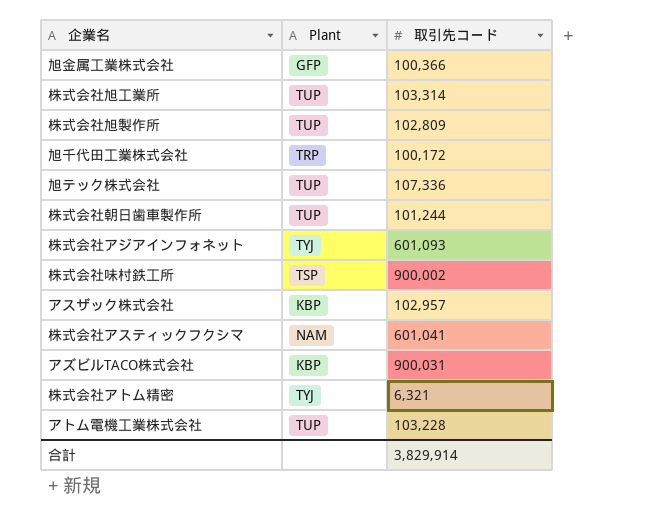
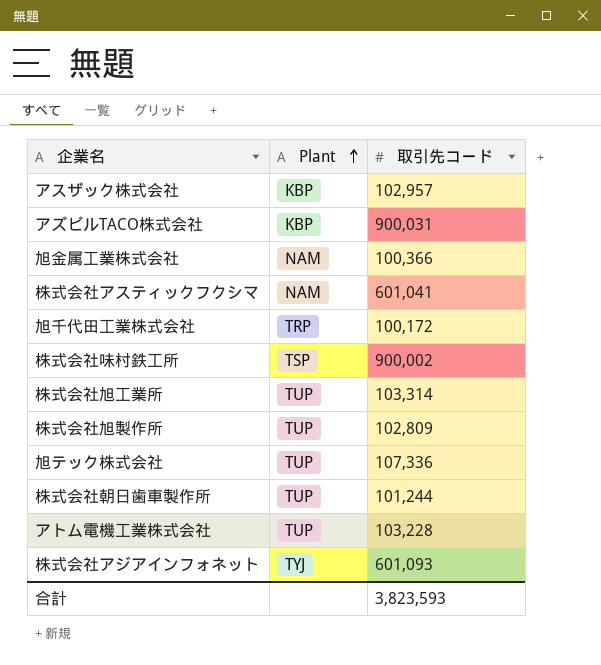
row order: none -> Plant ascending
row 株式会社アトム精密: TYJ | 6,321 -> none
旭金属工業株式会社 | Plant: GFP -> NAM
合計 | 取引先コード: 3,829,914 -> 3,823,593

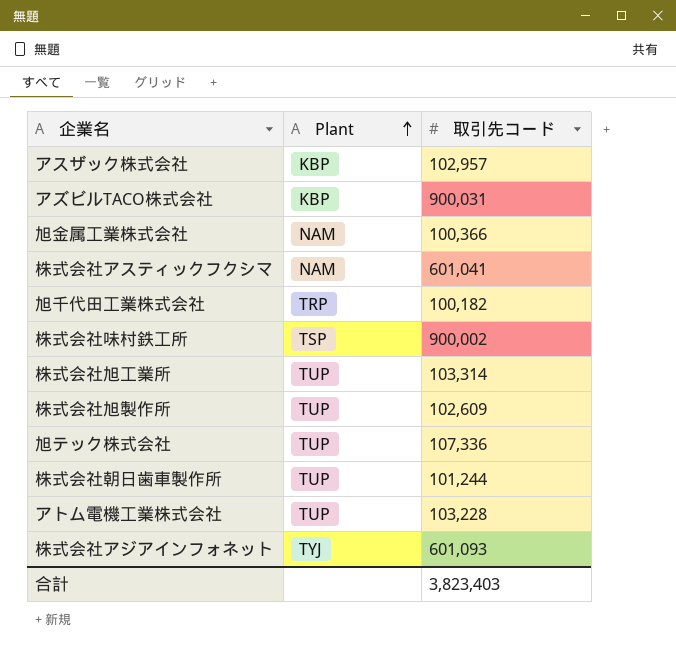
旭千代田工業株式会社 | 取引先コード: 100,172 -> 100,182
株式会社旭製作所 | 取引先コード: 102,809 -> 102,609
合計 | 取引先コード: 3,823,593 -> 3,823,403

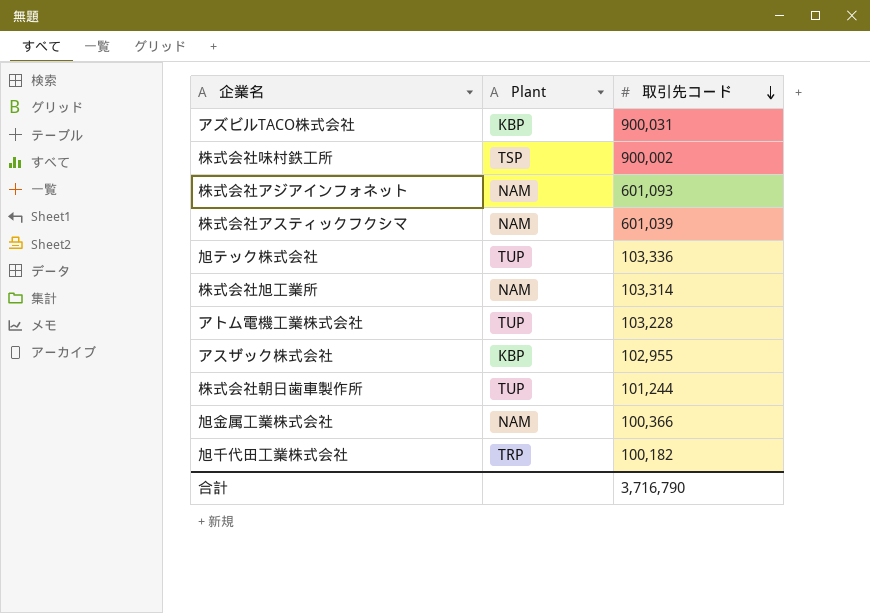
row order: Plant ascending -> 取引先コード descending
row 株式会社旭製作所: TUP | 102,609 -> none
株式会社アジアインフォネット | Plant: TYJ -> NAM
株式会社アスティックフクシマ | 取引先コード: 601,041 -> 601,039
旭テック株式会社 | 取引先コード: 107,336 -> 103,336
株式会社旭工業所 | Plant: TUP -> NAM
アスザック株式会社 | 取引先コード: 102,957 -> 102,955
合計 | 取引先コード: 3,823,403 -> 3,716,790

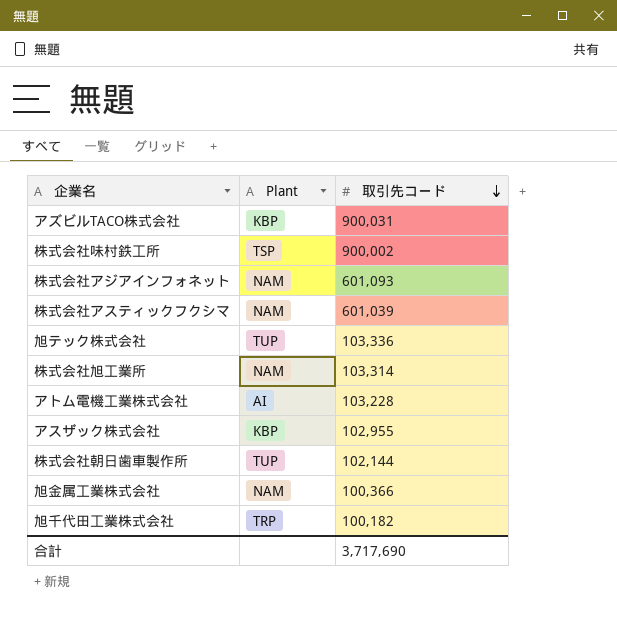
アトム電機工業株式会社 | Plant: TUP -> AI
株式会社朝日歯車製作所 | 取引先コード: 101,244 -> 102,144
合計 | 取引先コード: 3,716,790 -> 3,717,690

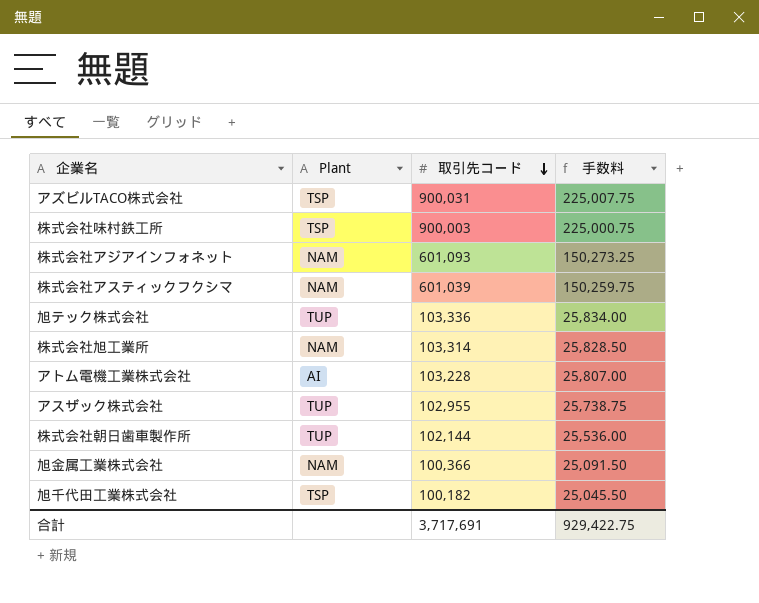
column 手数料 | formula: none -> [取引先コード] * 0.25
アズビルTACO株式会社 | Plant: KBP -> TSP
株式会社味村鉄工所 | 取引先コード: 900,002 -> 900,003
アスザック株式会社 | Plant: KBP -> TUP
旭千代田工業株式会社 | Plant: TRP -> TSP
合計 | 取引先コード: 3,717,690 -> 3,717,691

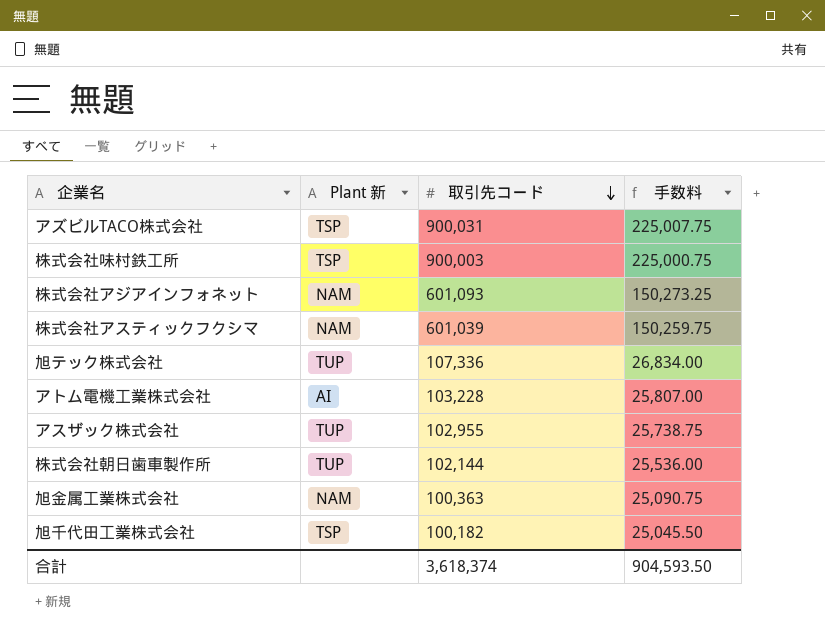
column name: Plant -> Plant 新
row 株式会社旭工業所: NAM | 103,314 | 25,828.50 -> none
旭テック株式会社 | 取引先コード: 103,336 -> 107,336
旭テック株式会社 | 手数料: 25,834.00 -> 26,834.00
旭金属工業株式会社 | 取引先コード: 100,366 -> 100,363
旭金属工業株式会社 | 手数料: 25,091.50 -> 25,090.75
合計 | 取引先コード: 3,717,691 -> 3,618,374
合計 | 手数料: 929,422.75 -> 904,593.50

